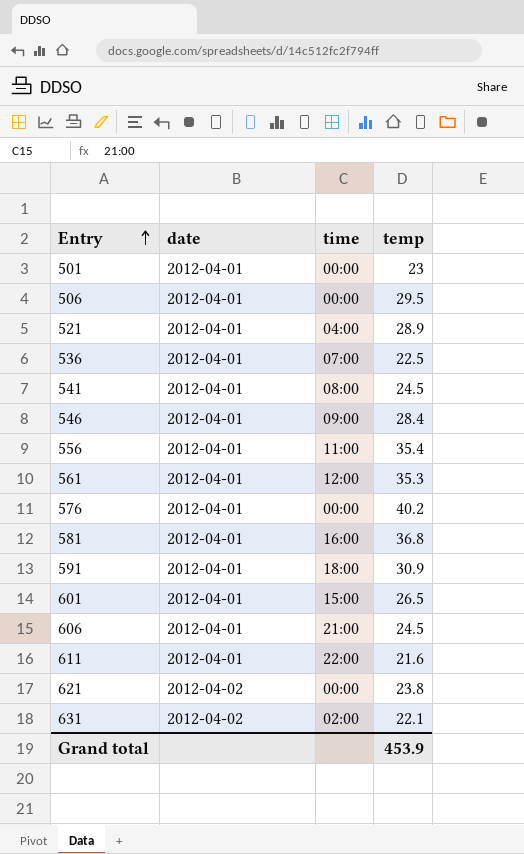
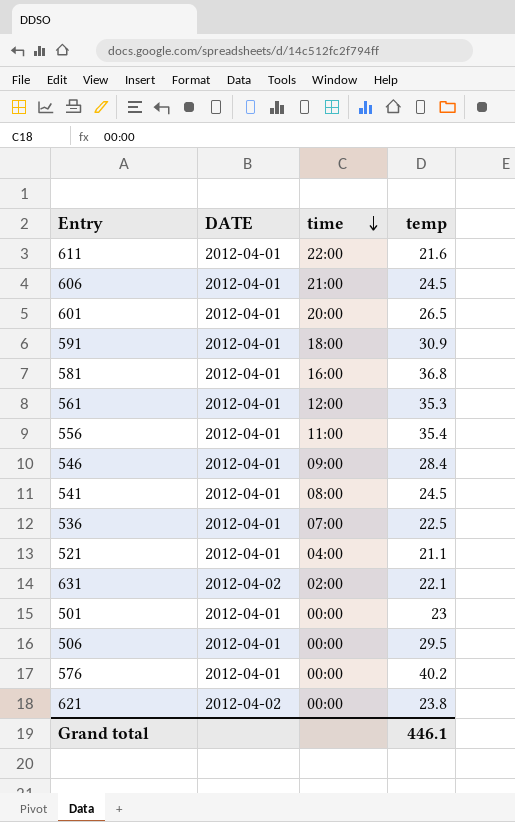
row order: Entry ascending -> time descending
column name: date -> DATE
601 | time: 15:00 -> 20:00
521 | temp: 28.9 -> 21.1
Grand total | temp: 453.9 -> 446.1

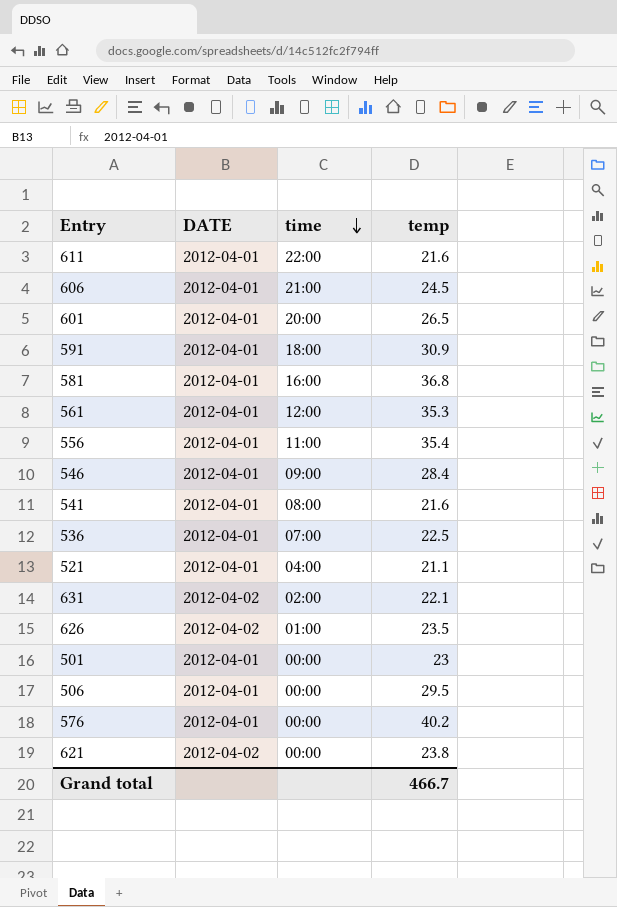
541 | temp: 24.5 -> 21.6
row 626: none -> 2012-04-02 | 01:00 | 23.5
Grand total | temp: 446.1 -> 466.7

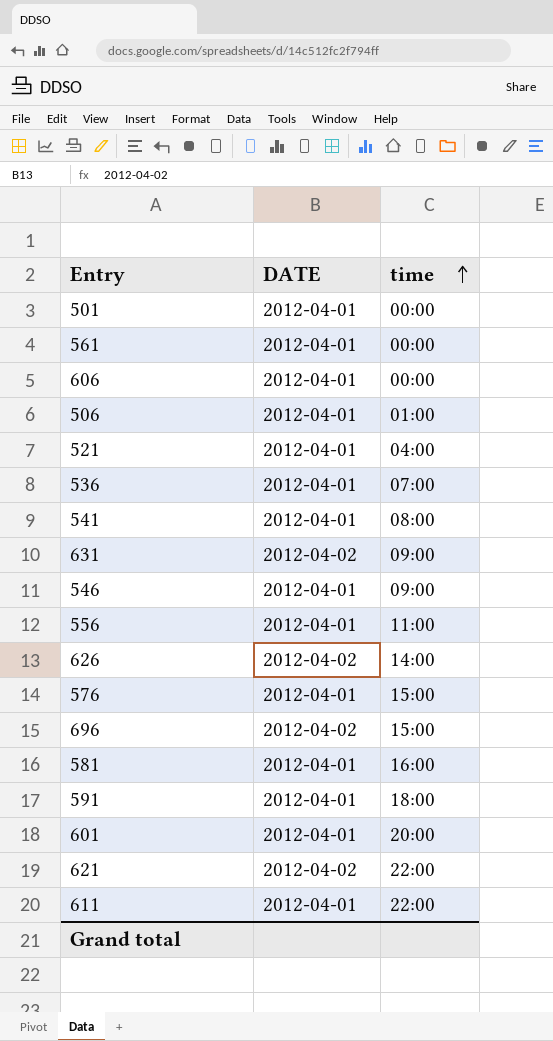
row order: time descending -> time ascending
column temp | position: 4 -> none
561 | time: 12:00 -> 00:00
606 | time: 21:00 -> 00:00
506 | time: 00:00 -> 01:00
631 | time: 02:00 -> 09:00
626 | time: 01:00 -> 14:00
576 | time: 00:00 -> 15:00
row 696: none -> 2012-04-02 | 15:00
621 | time: 00:00 -> 22:00

